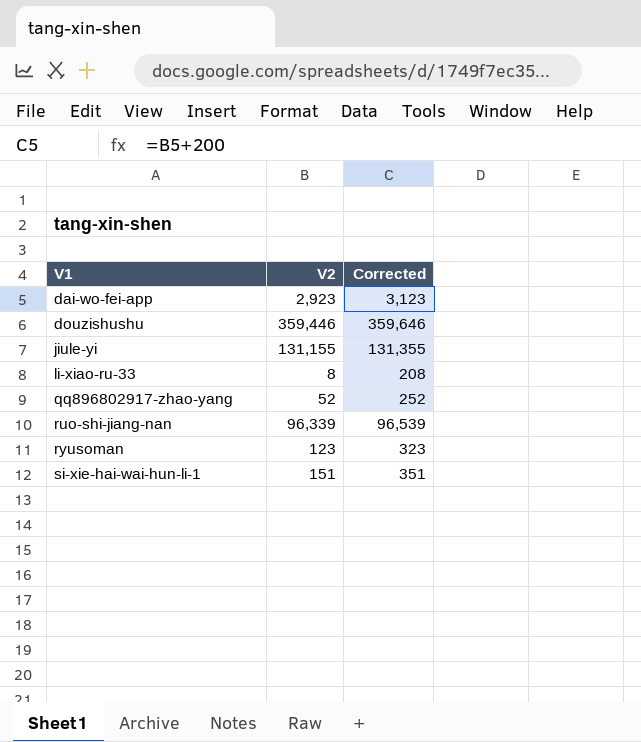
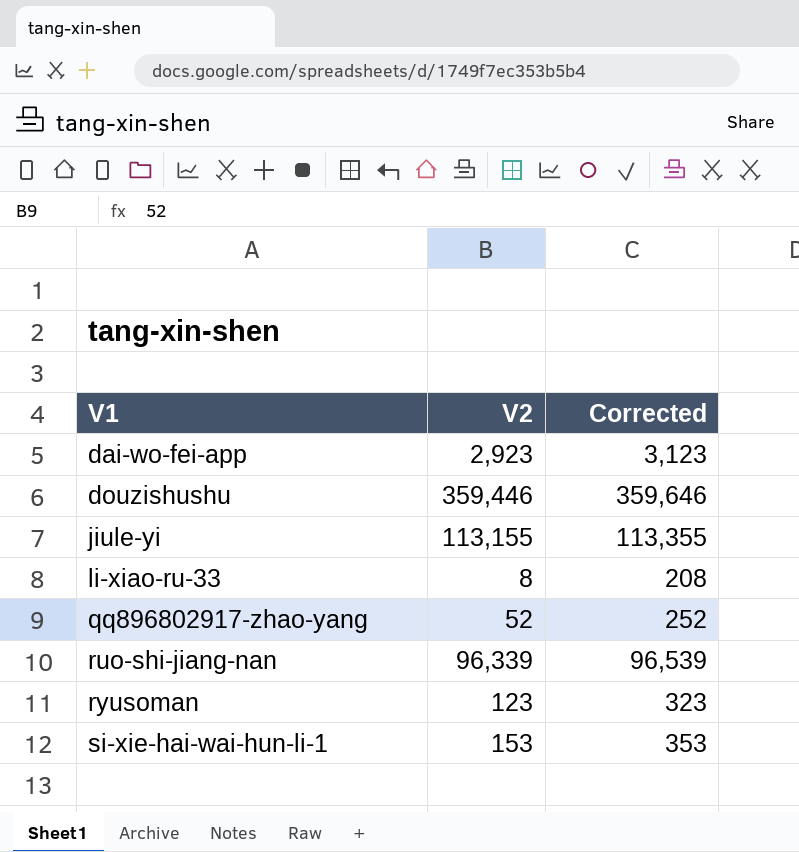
jiule-yi | V2: 131,155 -> 113,155
jiule-yi | Corrected: 131,355 -> 113,355
si-xie-hai-wai-hun-li-1 | V2: 151 -> 153
si-xie-hai-wai-hun-li-1 | Corrected: 351 -> 353

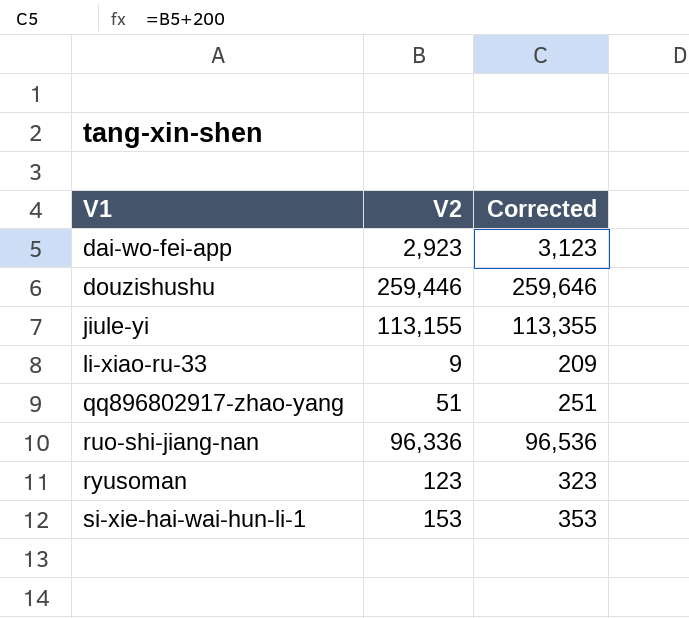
douzishushu | V2: 359,446 -> 259,446
douzishushu | Corrected: 359,646 -> 259,646
li-xiao-ru-33 | V2: 8 -> 9
li-xiao-ru-33 | Corrected: 208 -> 209
qq896802917-zhao-yang | V2: 52 -> 51
qq896802917-zhao-yang | Corrected: 252 -> 251
ruo-shi-jiang-nan | V2: 96,339 -> 96,336
ruo-shi-jiang-nan | Corrected: 96,539 -> 96,536

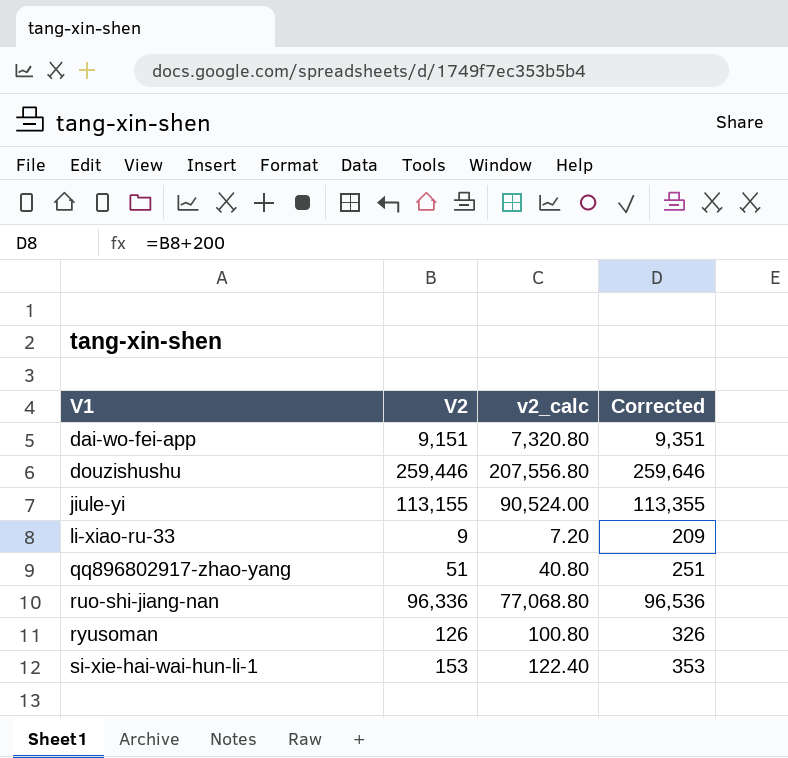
column v2_calc | formula: none -> [V2] * 0.8
dai-wo-fei-app | V2: 2,923 -> 9,151
dai-wo-fei-app | Corrected: 3,123 -> 9,351
ryusoman | V2: 123 -> 126
ryusoman | Corrected: 323 -> 326

